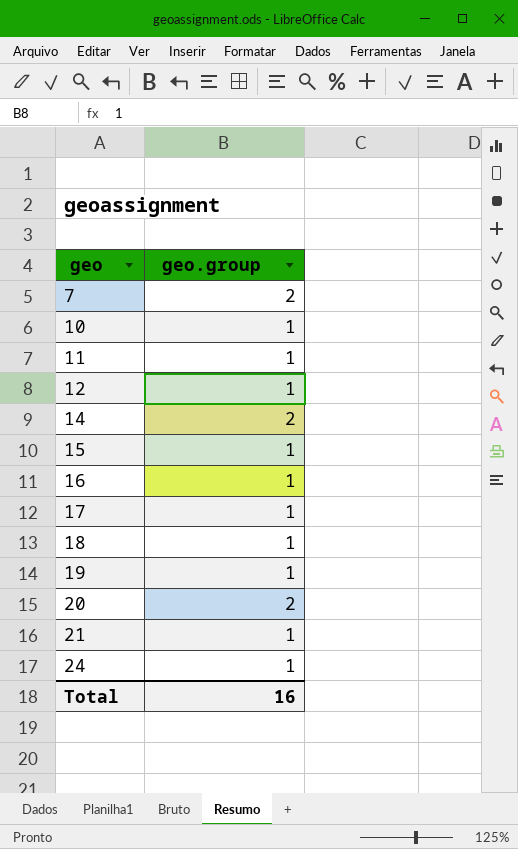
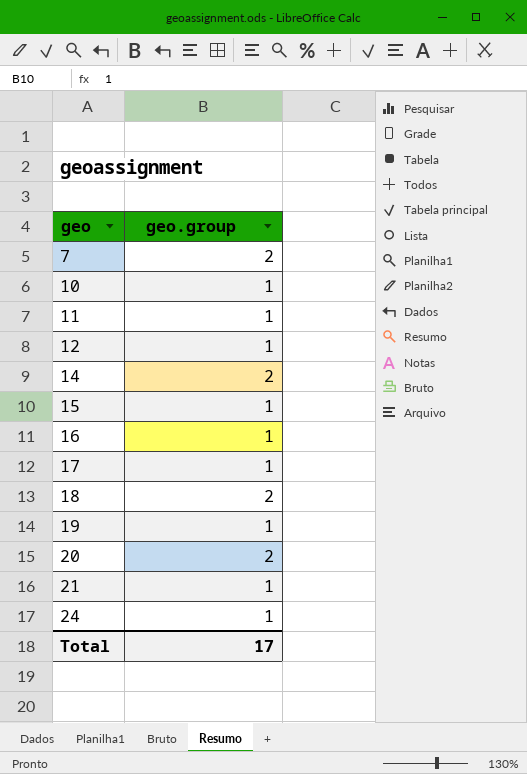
18 | geo.group: 1 -> 2
Total | geo.group: 16 -> 17

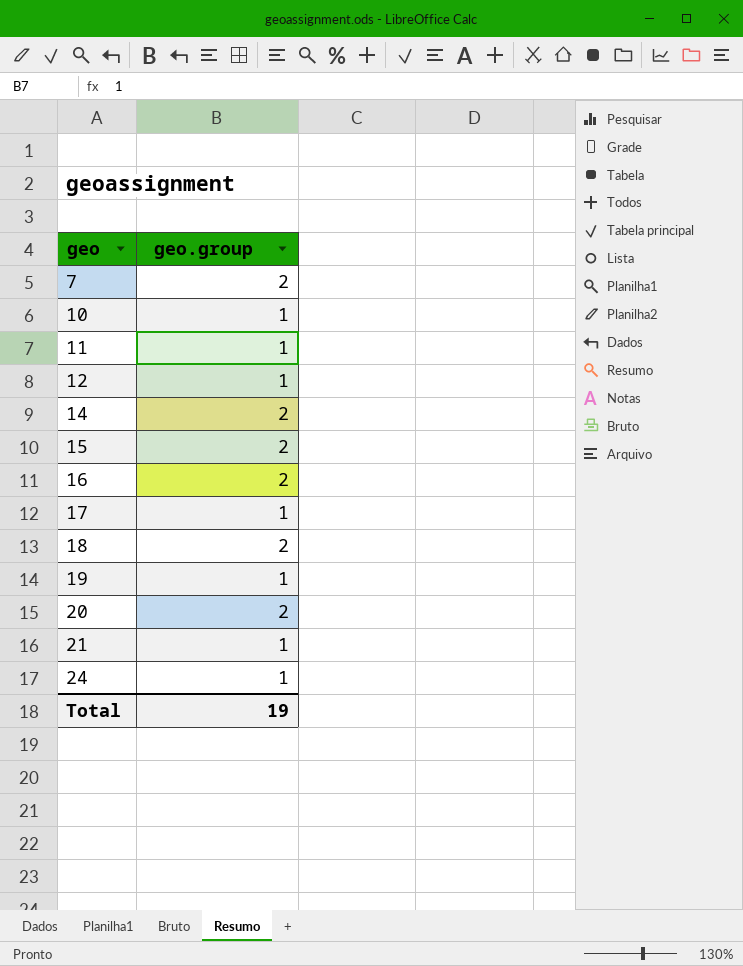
15 | geo.group: 1 -> 2
16 | geo.group: 1 -> 2
Total | geo.group: 17 -> 19

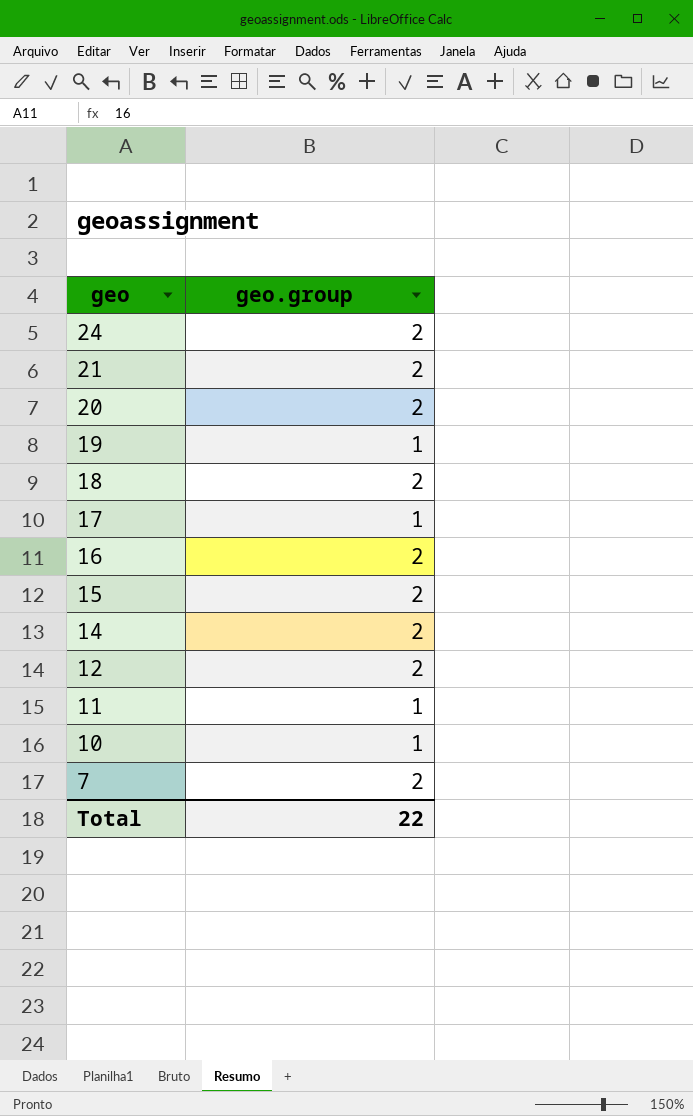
row order: geo ascending -> geo descending
24 | geo.group: 1 -> 2
21 | geo.group: 1 -> 2
12 | geo.group: 1 -> 2
Total | geo.group: 19 -> 22

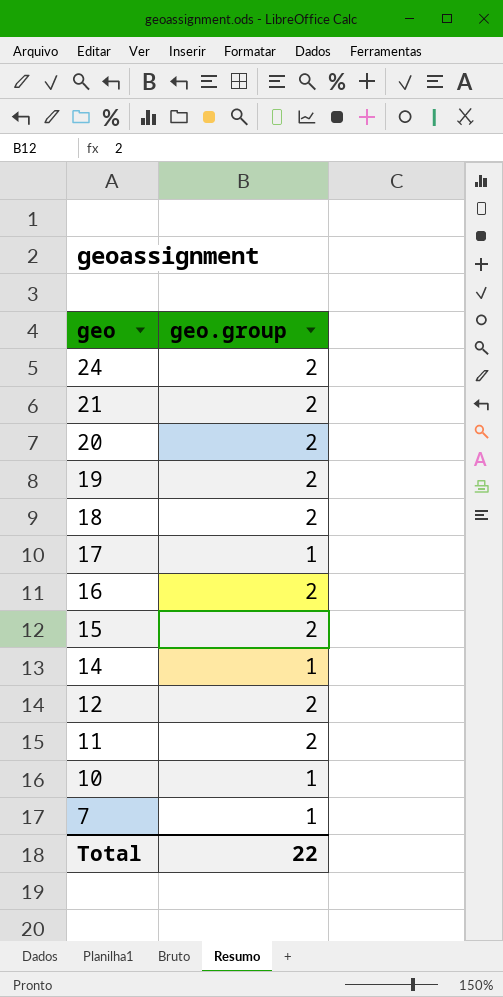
19 | geo.group: 1 -> 2
14 | geo.group: 2 -> 1
11 | geo.group: 1 -> 2
7 | geo.group: 2 -> 1

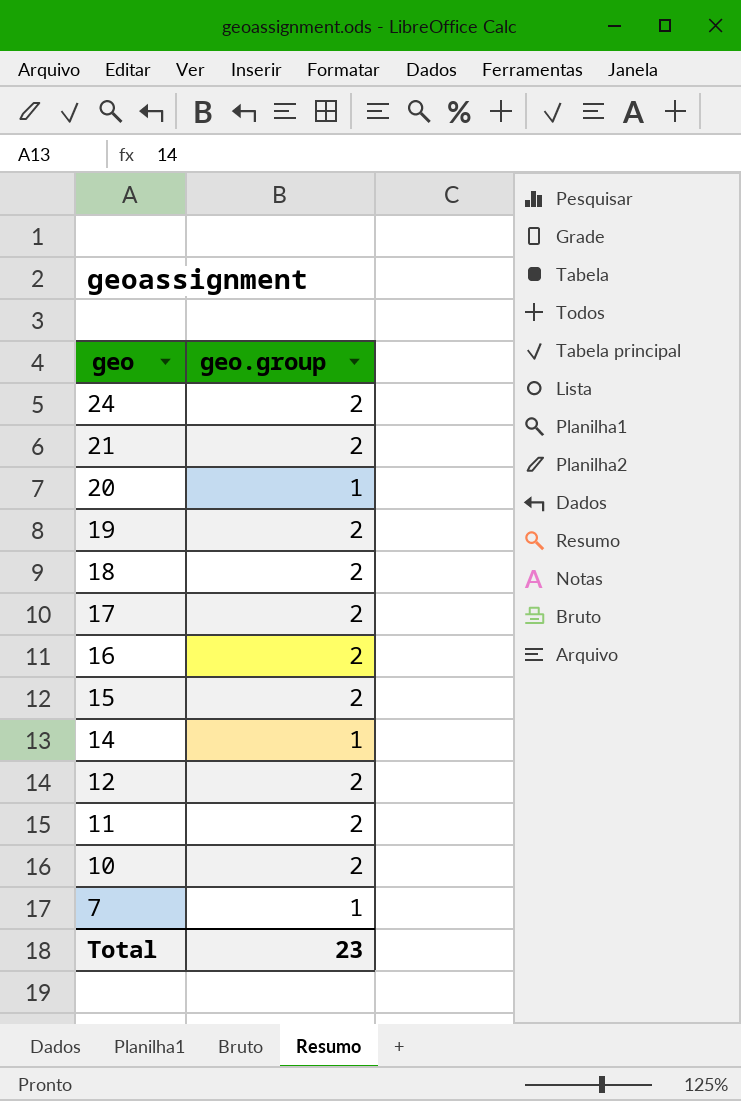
20 | geo.group: 2 -> 1
17 | geo.group: 1 -> 2
10 | geo.group: 1 -> 2
Total | geo.group: 22 -> 23

